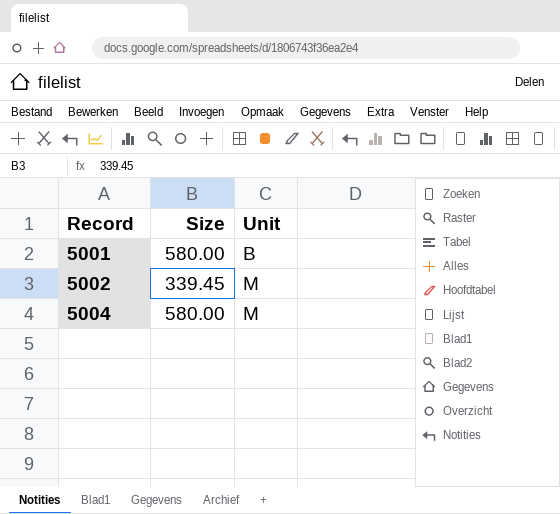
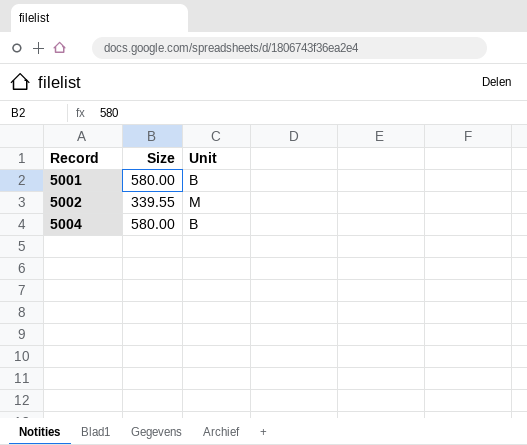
5002 | Size: 339.45 -> 339.55
5004 | Unit: M -> B

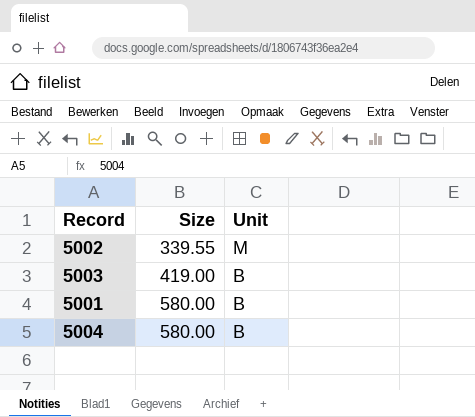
row order: Record ascending -> Size ascending
row 5003: none -> 419.00 | B

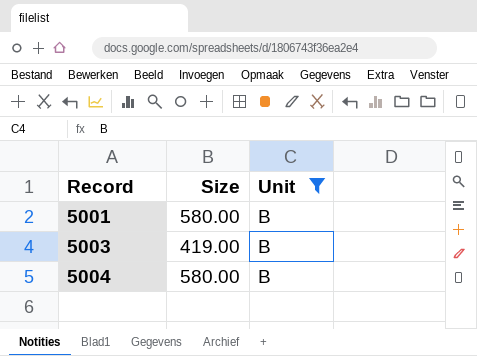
filter: none -> Unit = B
row order: Size ascending -> Record ascending

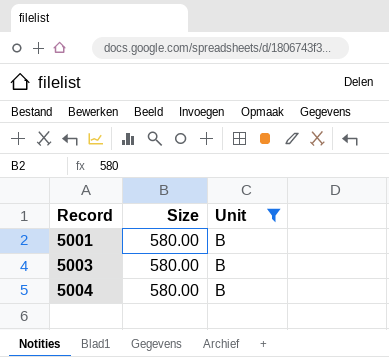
5003 | Size: 419.00 -> 580.00

